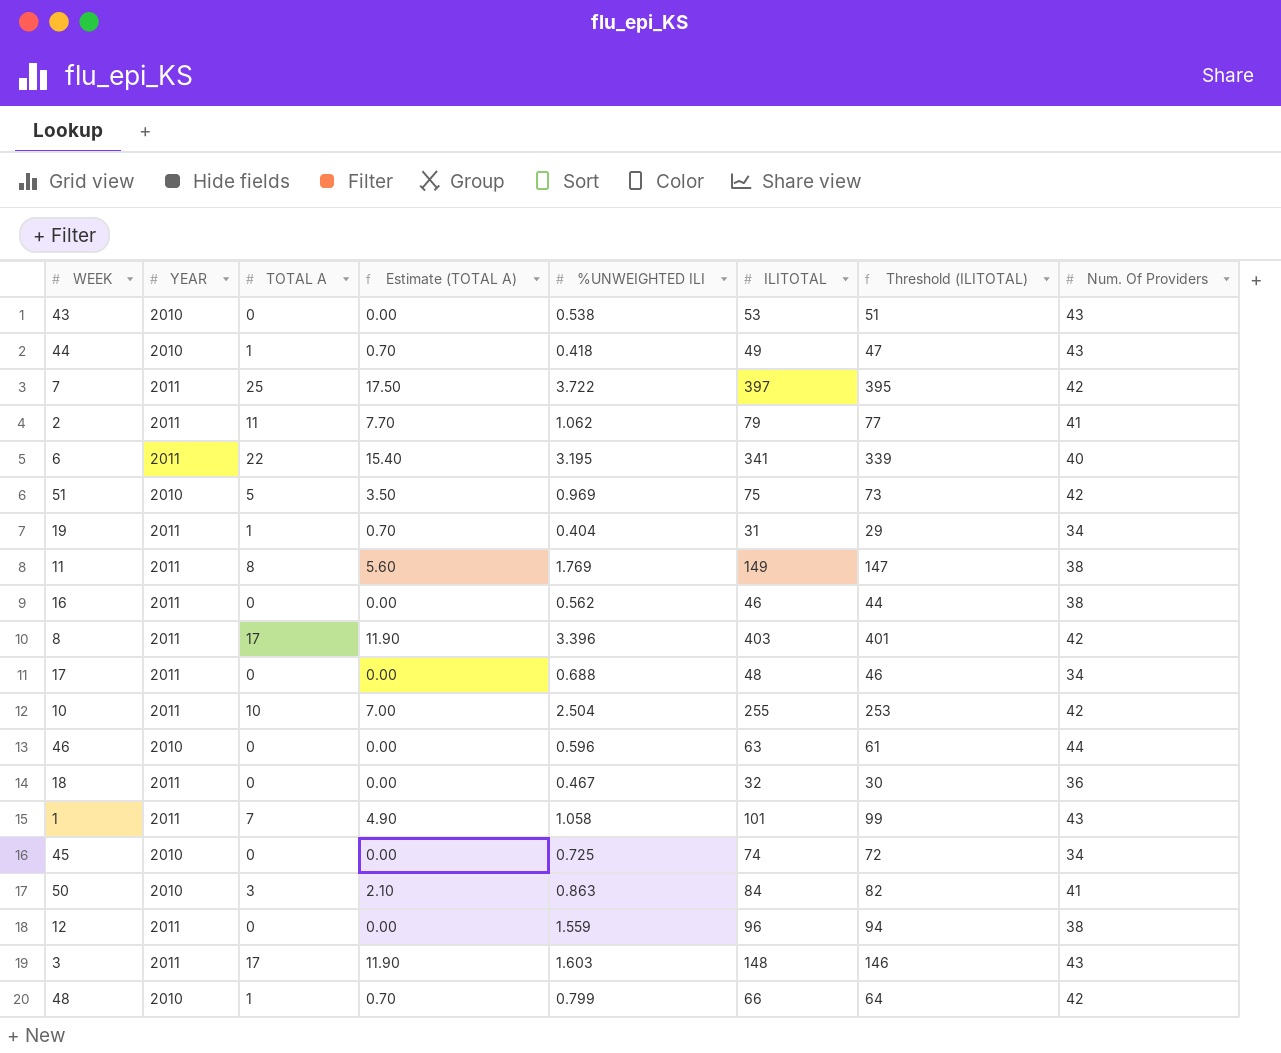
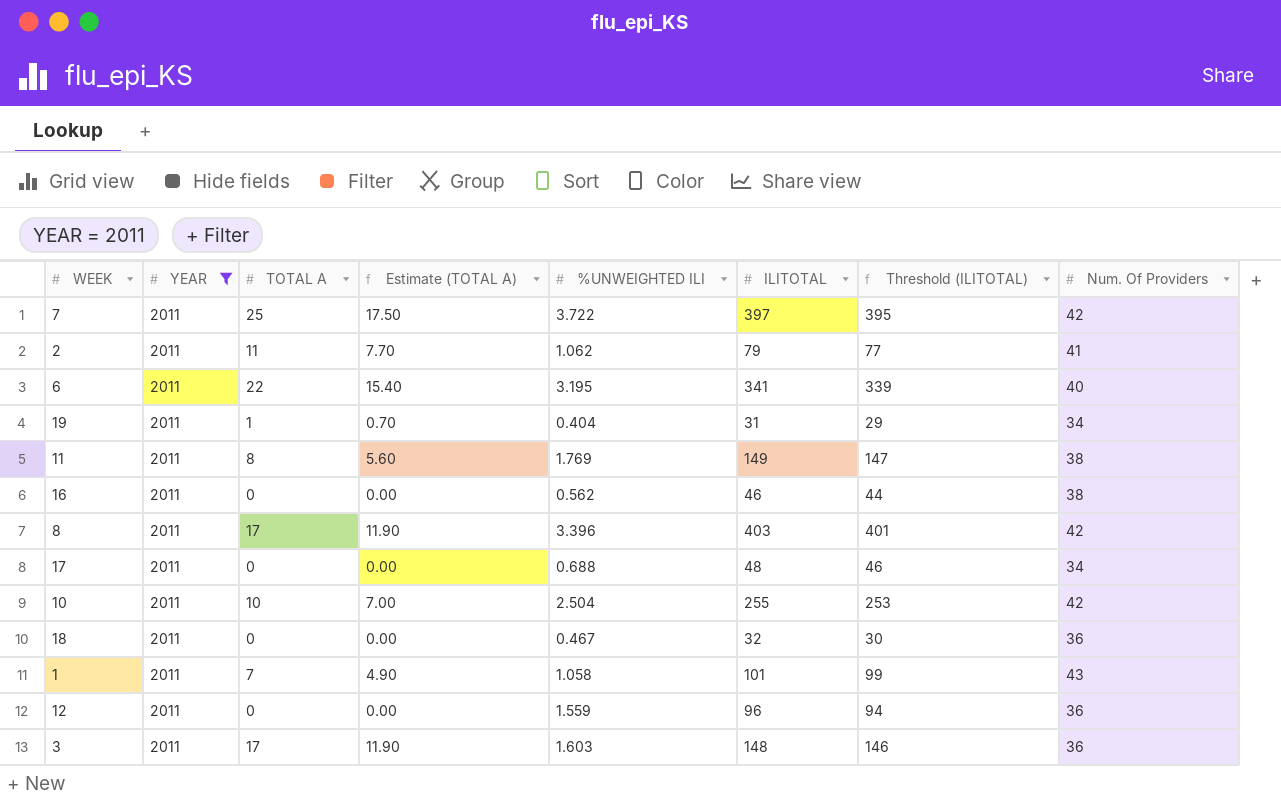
filter: none -> YEAR = 2011
12 | Num. Of Providers: 38 -> 36
3 | Num. Of Providers: 43 -> 36

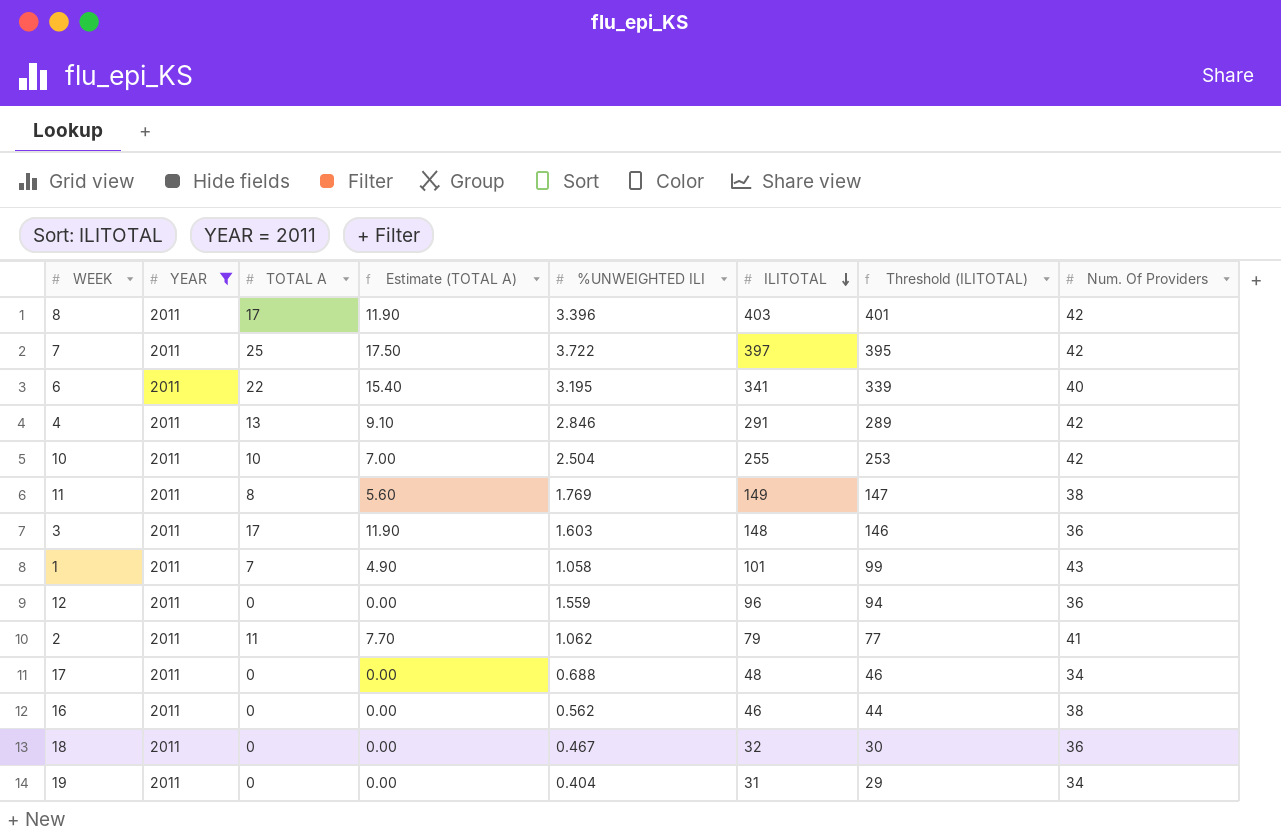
row order: none -> ILITOTAL descending
row 4: none -> 2011 | 13 | 9.10 | 2.846 | 291 | 289 | 42
19 | TOTAL A: 1 -> 0
19 | Estimate (TOTAL A): 0.70 -> 0.00

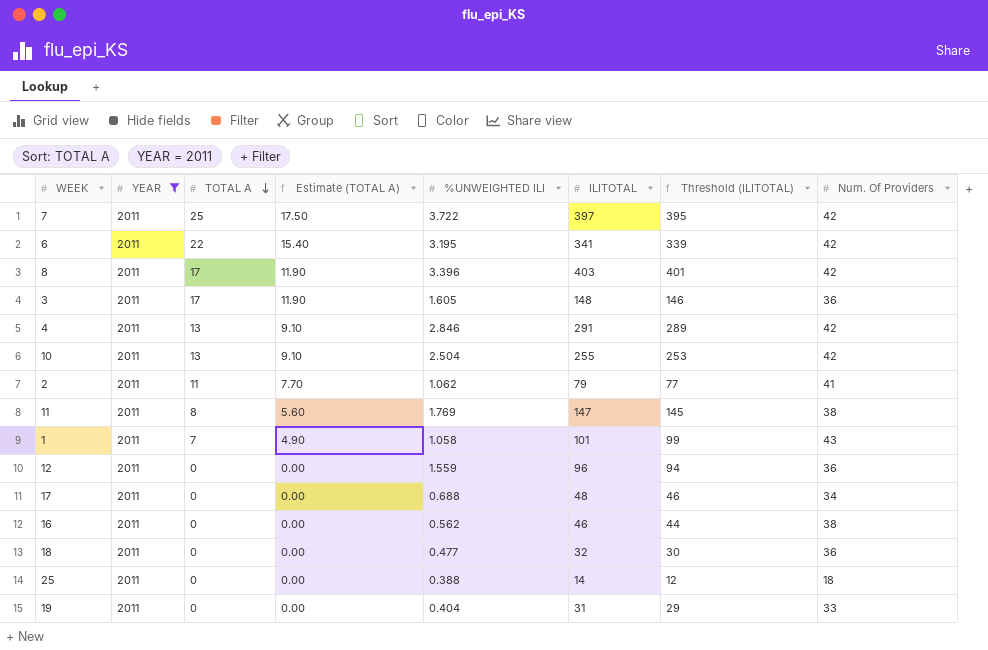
row order: ILITOTAL descending -> TOTAL A descending
6 | Num. Of Providers: 40 -> 42
3 | %UNWEIGHTED ILI: 1.603 -> 1.605
10 | TOTAL A: 10 -> 13
10 | Estimate (TOTAL A): 7.00 -> 9.10
11 | ILITOTAL: 149 -> 147
11 | Threshold (ILITOTAL): 147 -> 145
18 | %UNWEIGHTED ILI: 0.467 -> 0.477
row 25: none -> 2011 | 0 | 0.00 | 0.388 | 14 | 12 | 18
19 | Num. Of Providers: 34 -> 33

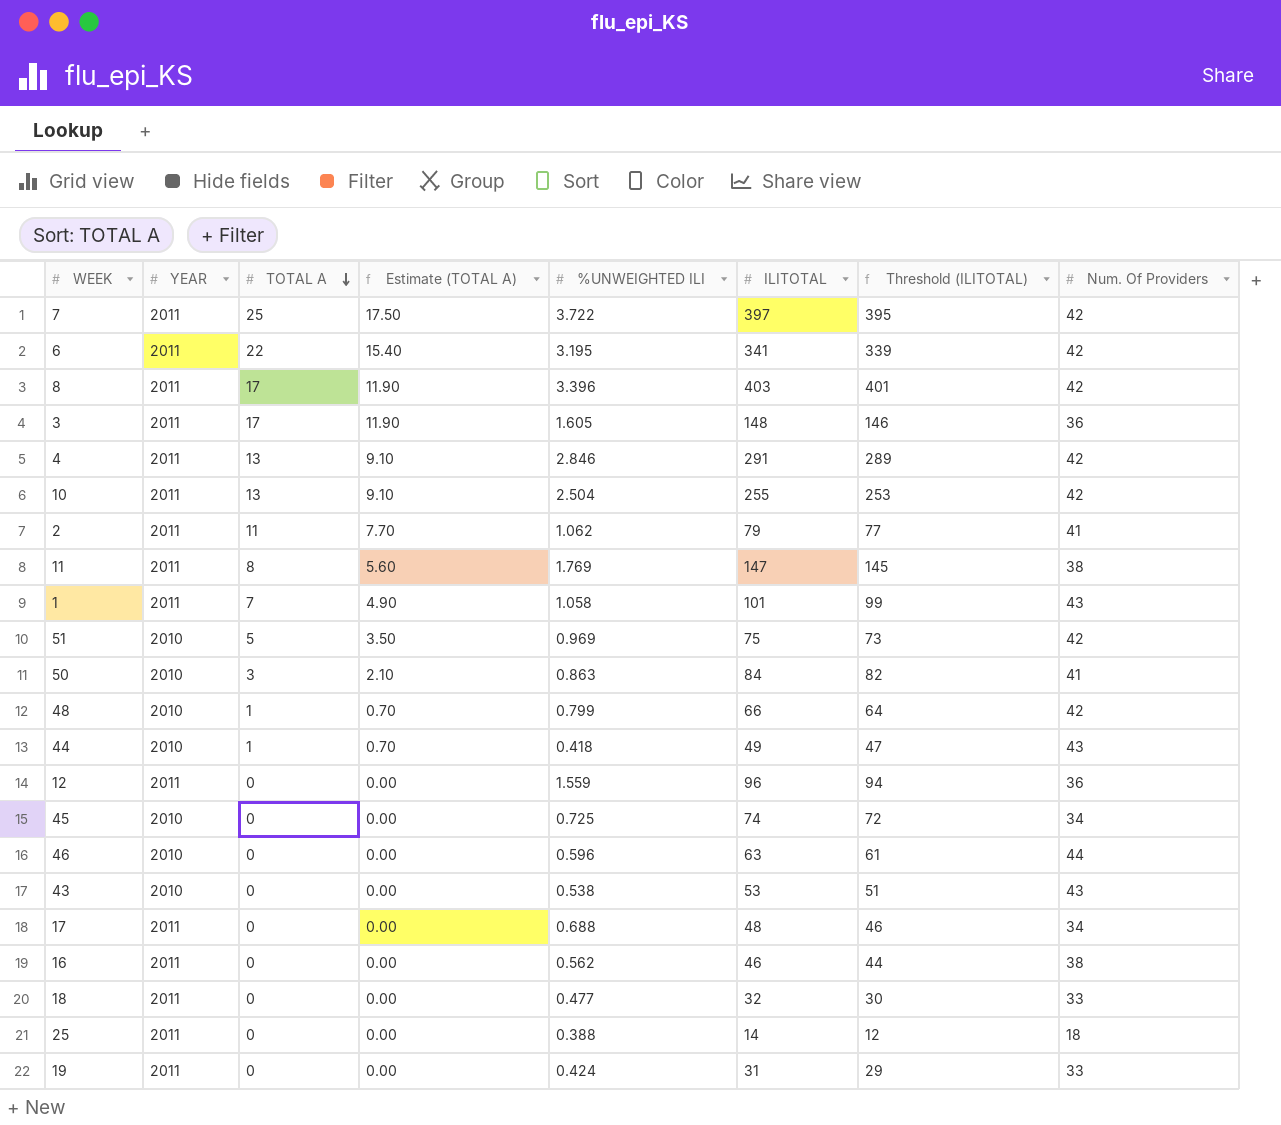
filter: YEAR = 2011 -> none
18 | Num. Of Providers: 36 -> 33
19 | %UNWEIGHTED ILI: 0.404 -> 0.424

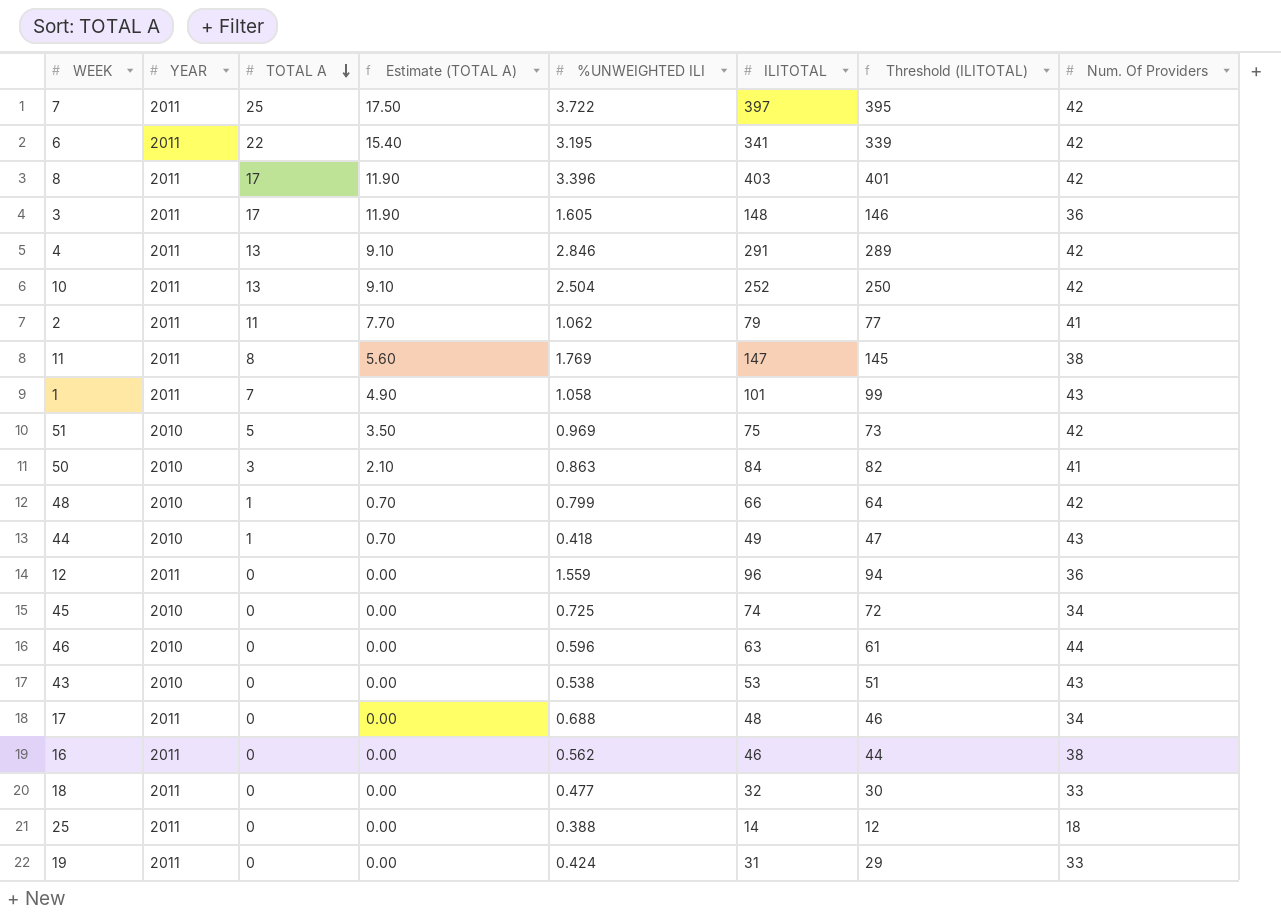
10 | ILITOTAL: 255 -> 252
10 | Threshold (ILITOTAL): 253 -> 250

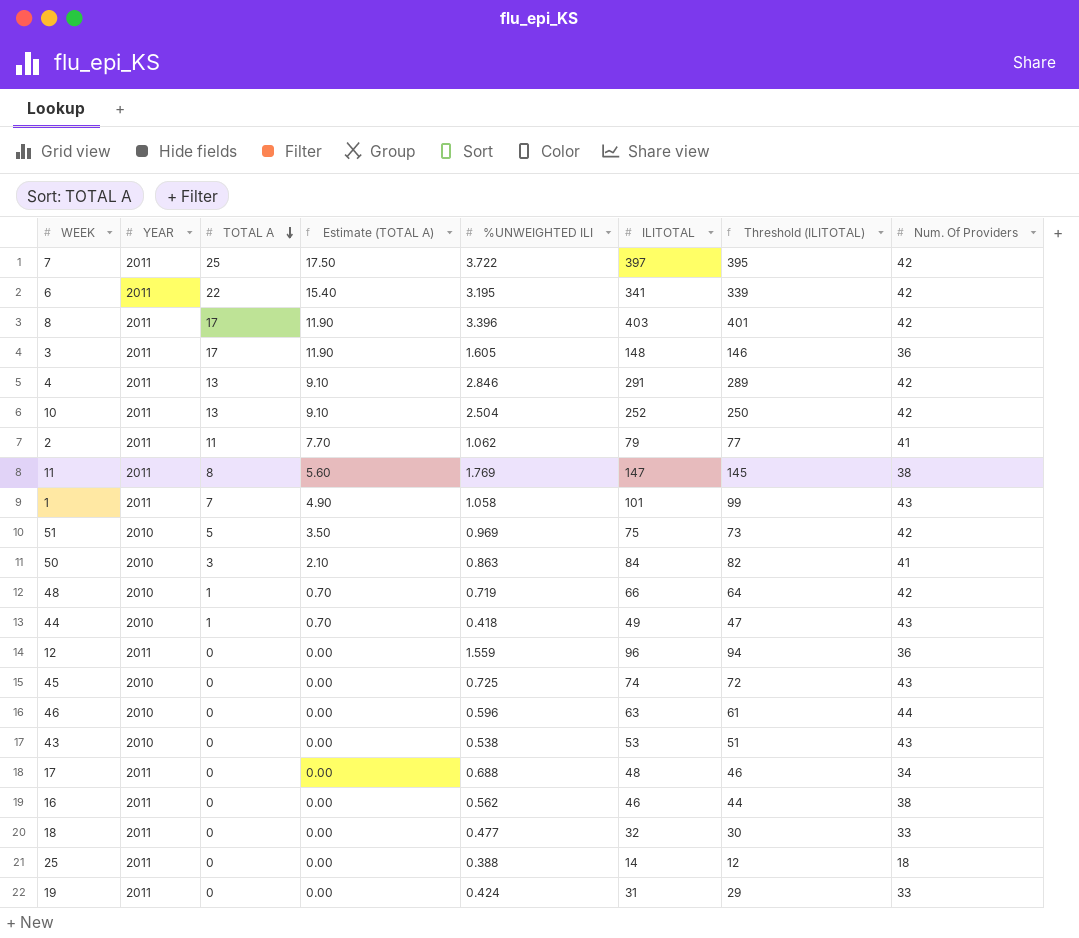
48 | %UNWEIGHTED ILI: 0.799 -> 0.719
45 | Num. Of Providers: 34 -> 43

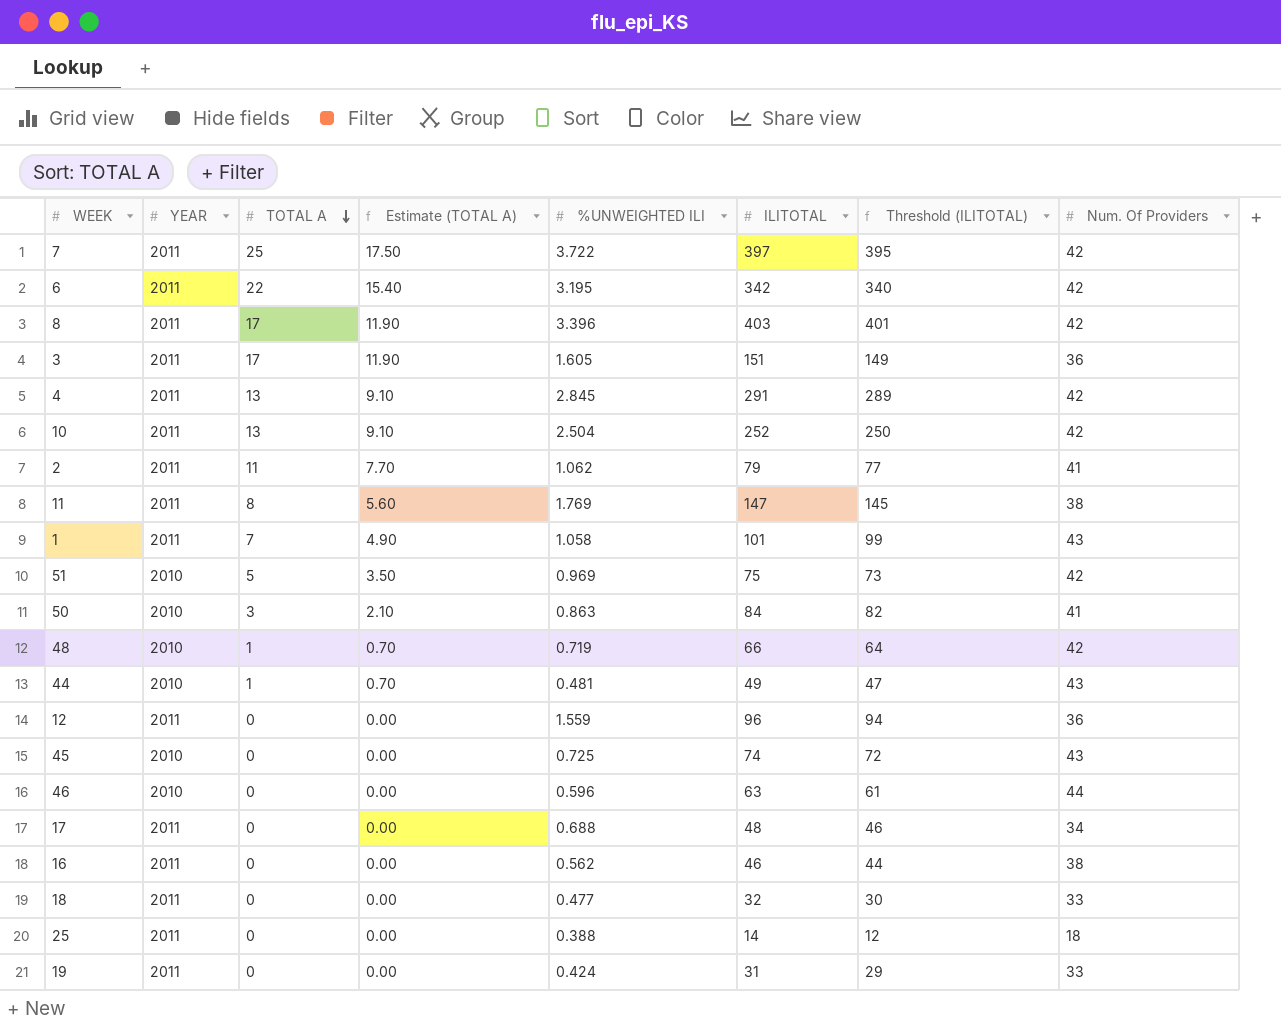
row 43: 2010 | 0 | 0.00 | 0.538 | 53 | 51 | 43 -> none
6 | ILITOTAL: 341 -> 342
6 | Threshold (ILITOTAL): 339 -> 340
3 | ILITOTAL: 148 -> 151
3 | Threshold (ILITOTAL): 146 -> 149
4 | %UNWEIGHTED ILI: 2.846 -> 2.845
44 | %UNWEIGHTED ILI: 0.418 -> 0.481

